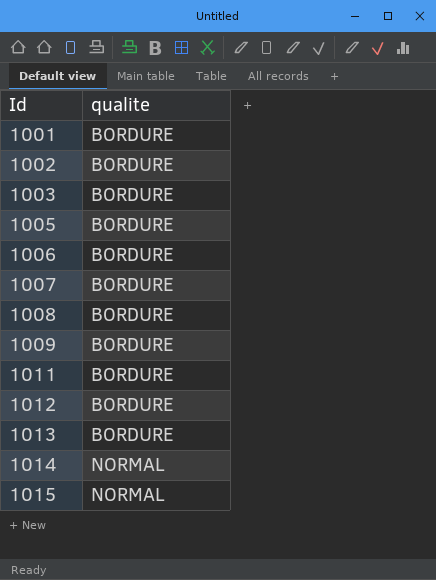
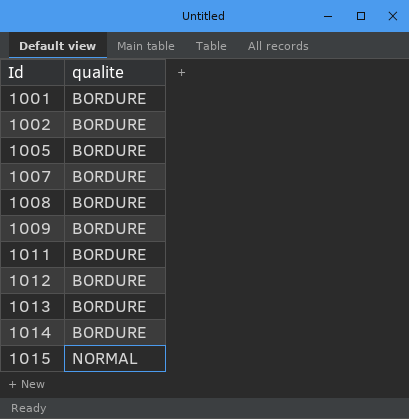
row 1003: BORDURE -> none
row 1006: BORDURE -> none
1014 | qualite: NORMAL -> BORDURE

